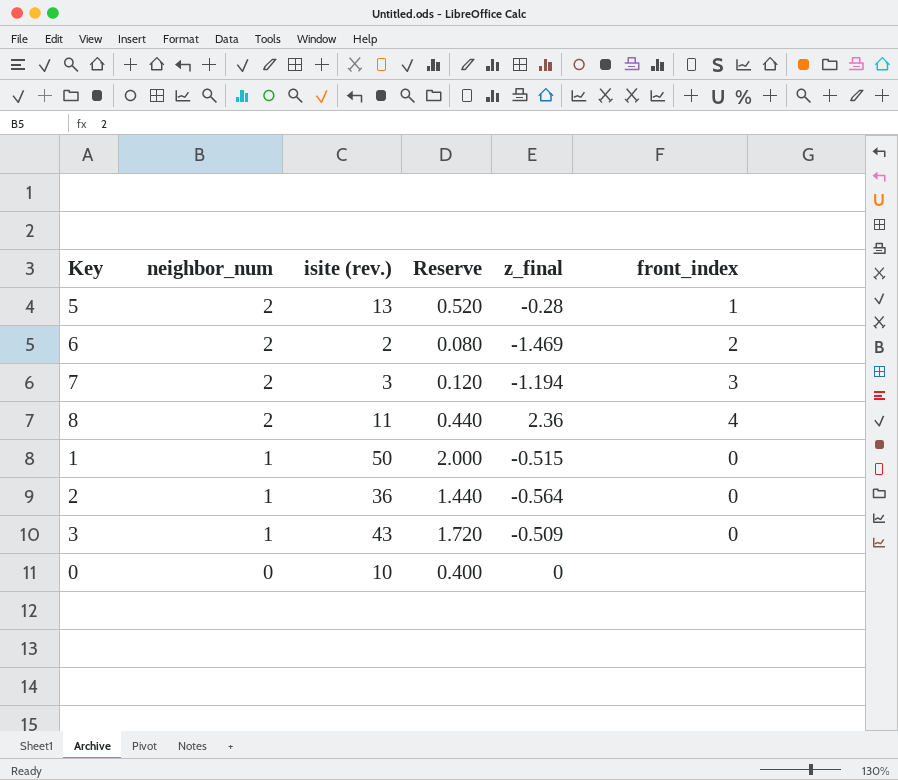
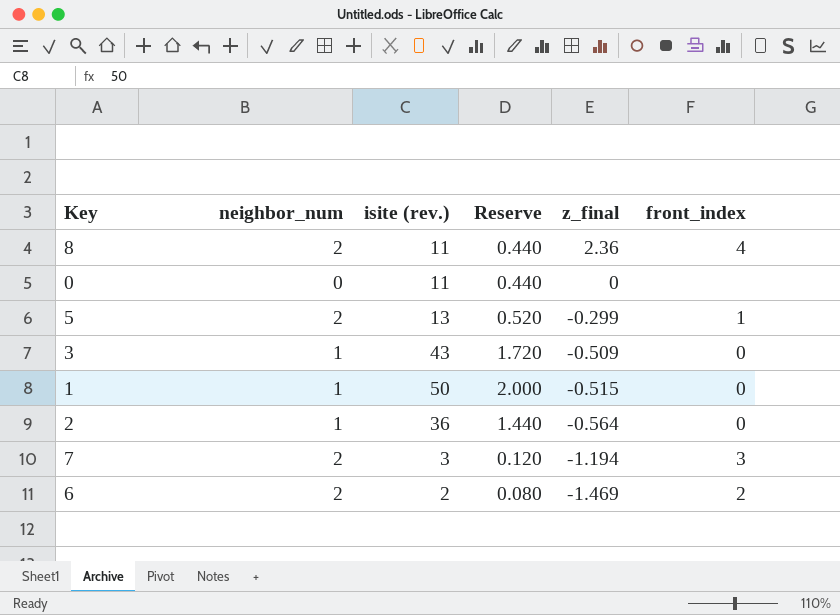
row order: neighbor_num descending -> z_final descending
0 | isite (rev.): 10 -> 11
0 | Reserve: 0.400 -> 0.440
5 | z_final: -0.28 -> -0.299

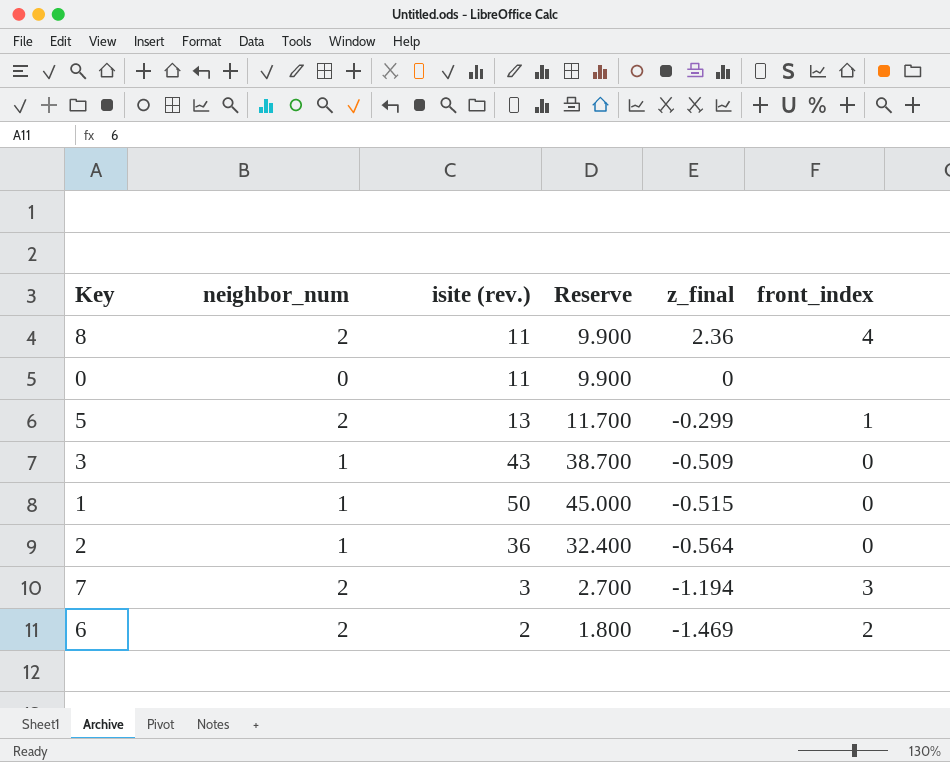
column Reserve | formula: [isite (rev.)] * 0.04 -> [isite (rev.)] * 0.9

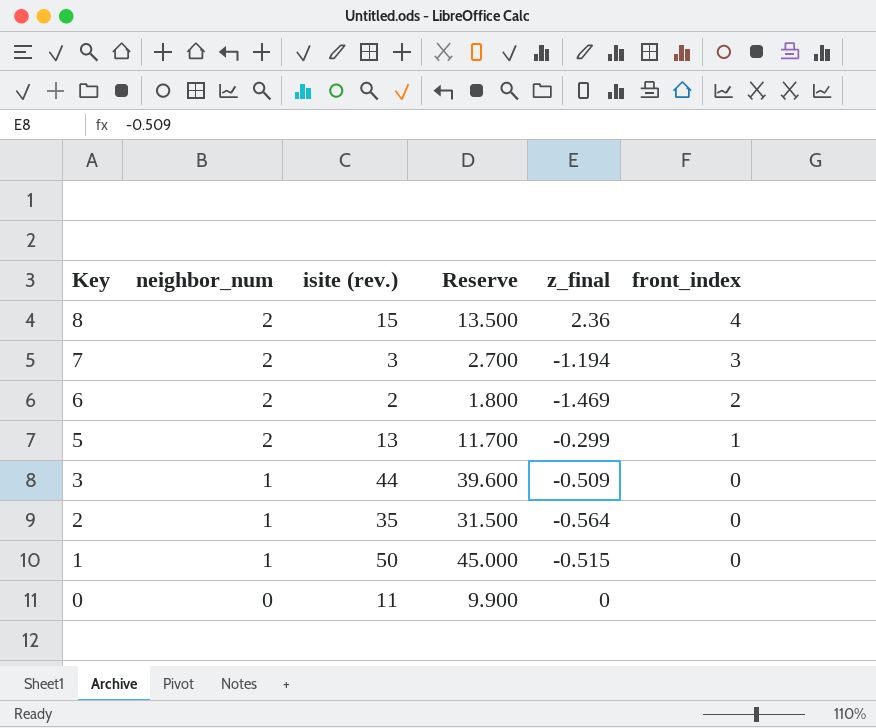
row order: z_final descending -> Key descending
8 | isite (rev.): 11 -> 15
8 | Reserve: 9.900 -> 13.500
3 | isite (rev.): 43 -> 44
3 | Reserve: 38.700 -> 39.600
2 | isite (rev.): 36 -> 35
2 | Reserve: 32.400 -> 31.500

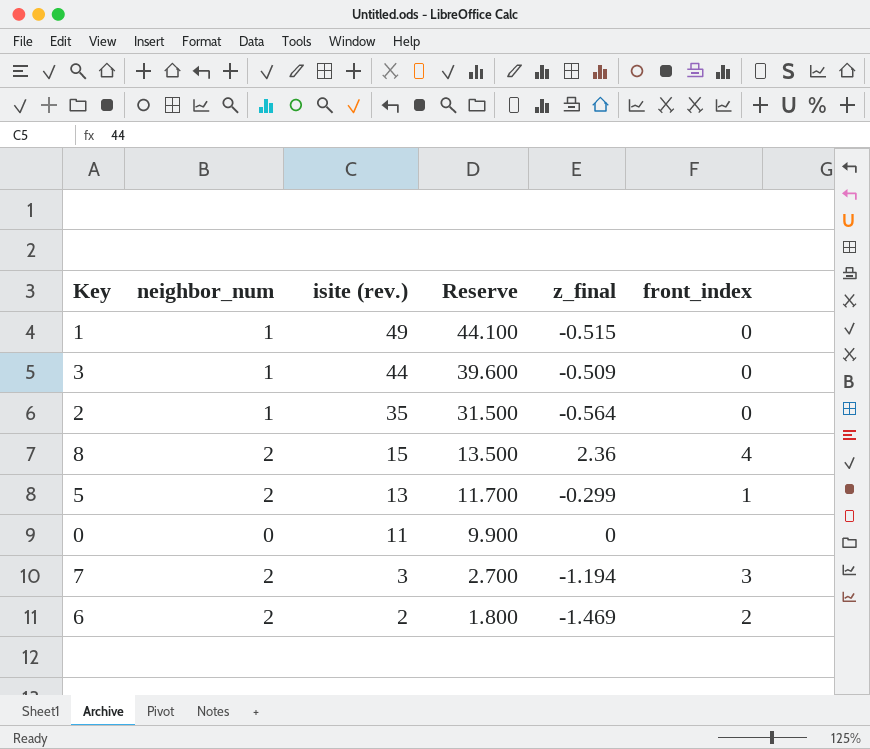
row order: Key descending -> isite (rev.) descending
1 | isite (rev.): 50 -> 49
1 | Reserve: 45.000 -> 44.100

